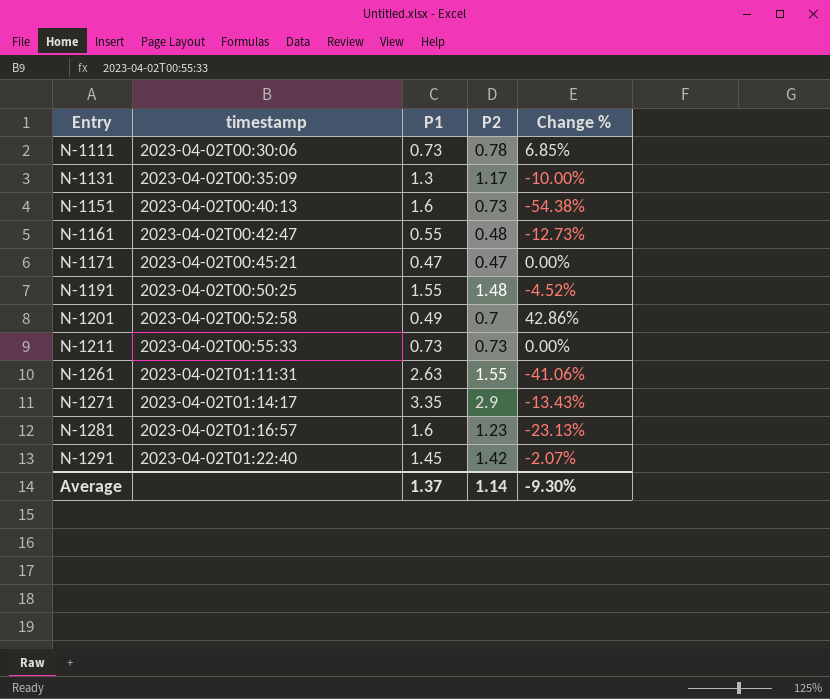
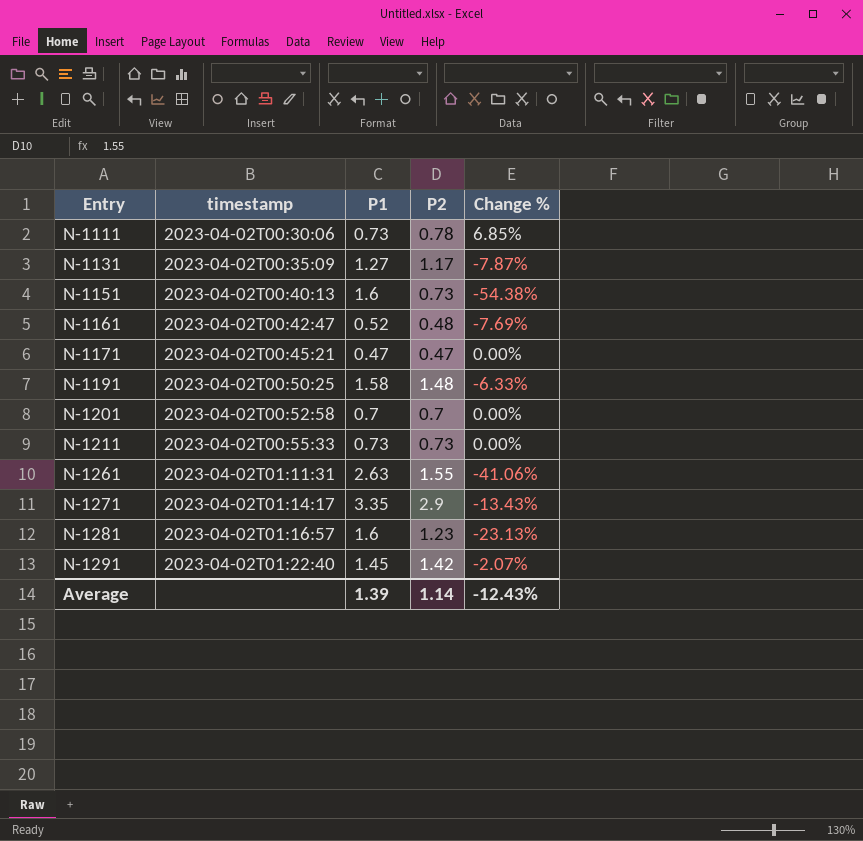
N-1131 | P1: 1.3 -> 1.27
N-1131 | Change %: -10.00% -> -7.87%
N-1161 | P1: 0.55 -> 0.52
N-1161 | Change %: -12.73% -> -7.69%
N-1191 | P1: 1.55 -> 1.58
N-1191 | Change %: -4.52% -> -6.33%
N-1201 | P1: 0.49 -> 0.7
N-1201 | Change %: 42.86% -> 0.00%
Average | P1: 1.37 -> 1.39
Average | Change %: -9.30% -> -12.43%

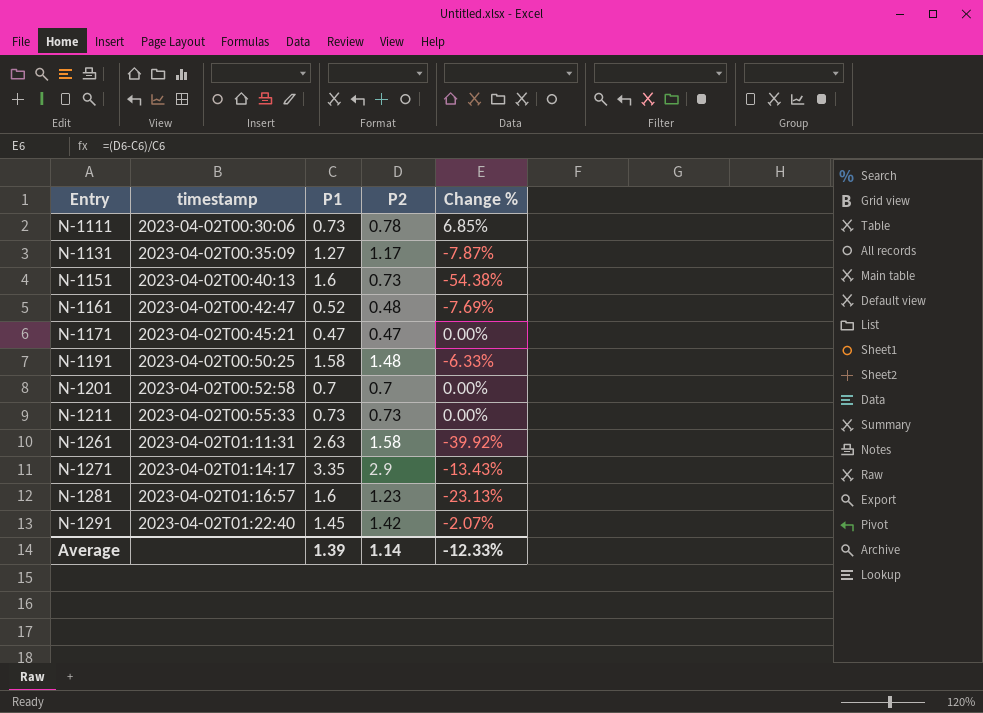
N-1261 | P2: 1.55 -> 1.58
N-1261 | Change %: -41.06% -> -39.92%
Average | Change %: -12.43% -> -12.33%

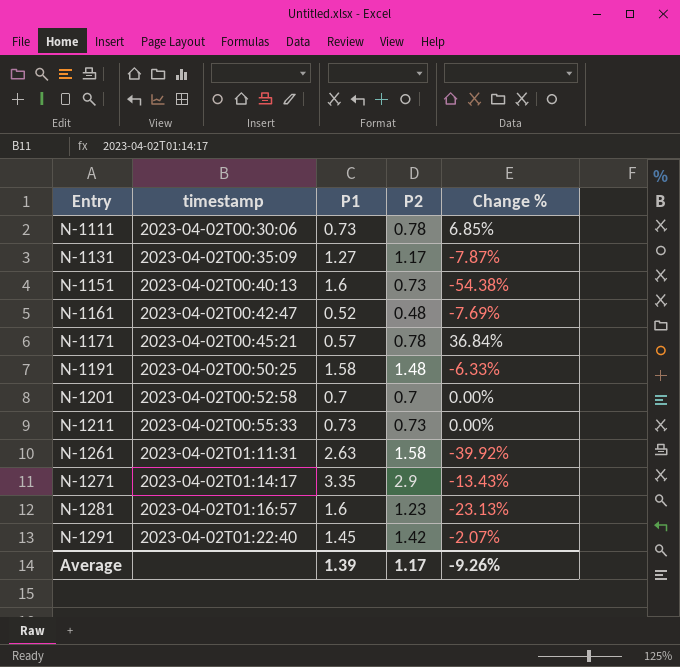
N-1171 | P1: 0.47 -> 0.57
N-1171 | P2: 0.47 -> 0.78
N-1171 | Change %: 0.00% -> 36.84%
Average | P2: 1.14 -> 1.17
Average | Change %: -12.33% -> -9.26%

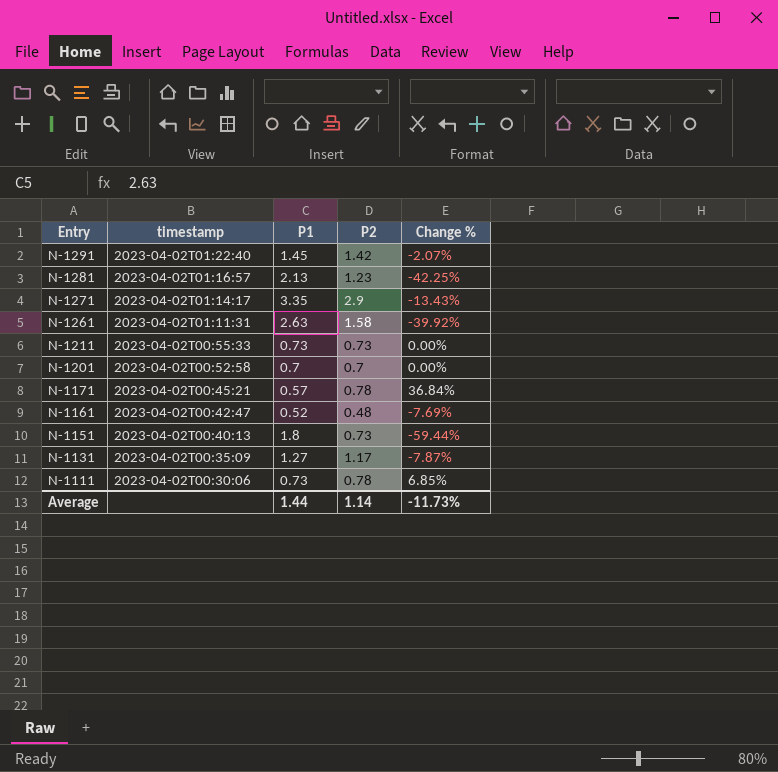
row order: Entry ascending -> Entry descending
row N-1191: 2023-04-02T00:50:25 | 1.58 | 1.48 | -6.33% -> none
N-1281 | P1: 1.6 -> 2.13
N-1281 | Change %: -23.13% -> -42.25%
N-1151 | P1: 1.6 -> 1.8
N-1151 | Change %: -54.38% -> -59.44%
Average | P1: 1.39 -> 1.44
Average | P2: 1.17 -> 1.14
Average | Change %: -9.26% -> -11.73%

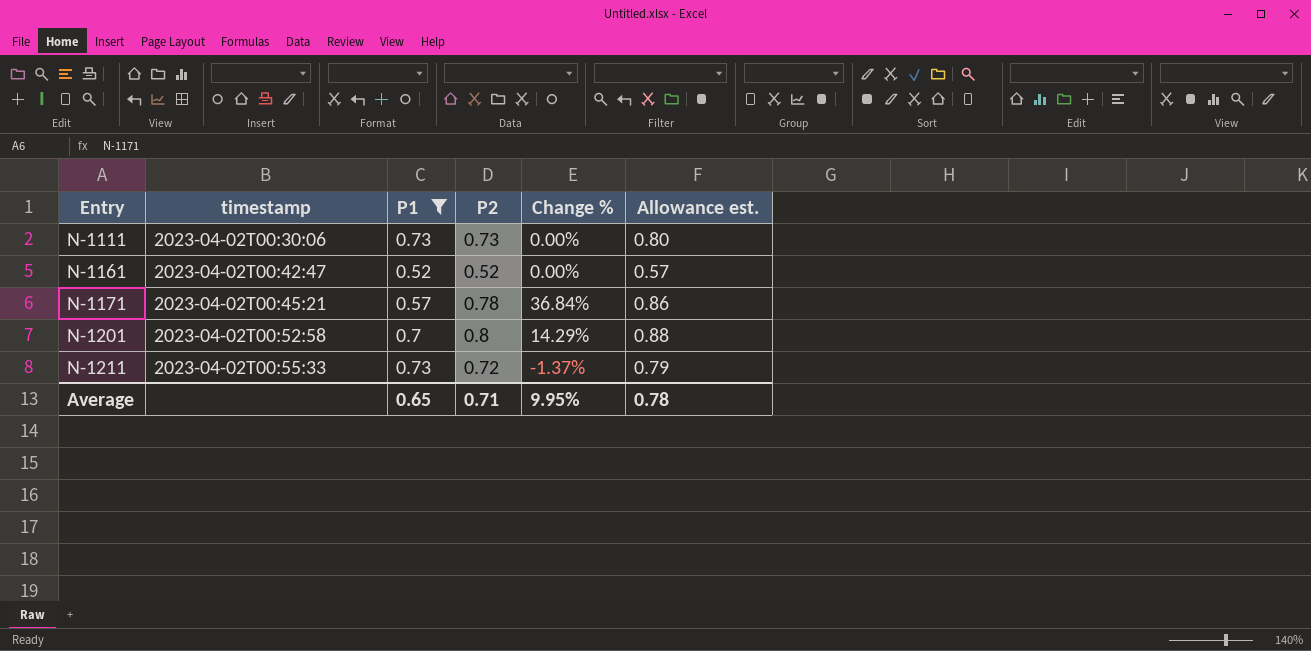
filter: none -> P1 <= 0.73
row order: Entry descending -> Entry ascending
column Allowance est. | formula: none -> [P2] * 1.1
N-1111 | P2: 0.78 -> 0.73
N-1111 | Change %: 6.85% -> 0.00%
N-1161 | P2: 0.48 -> 0.52
N-1161 | Change %: -7.69% -> 0.00%
N-1201 | P2: 0.7 -> 0.8
N-1201 | Change %: 0.00% -> 14.29%
N-1211 | P2: 0.73 -> 0.72
N-1211 | Change %: 0.00% -> -1.37%
Average | P1: 1.44 -> 0.65
Average | P2: 1.14 -> 0.71
Average | Change %: -11.73% -> 9.95%

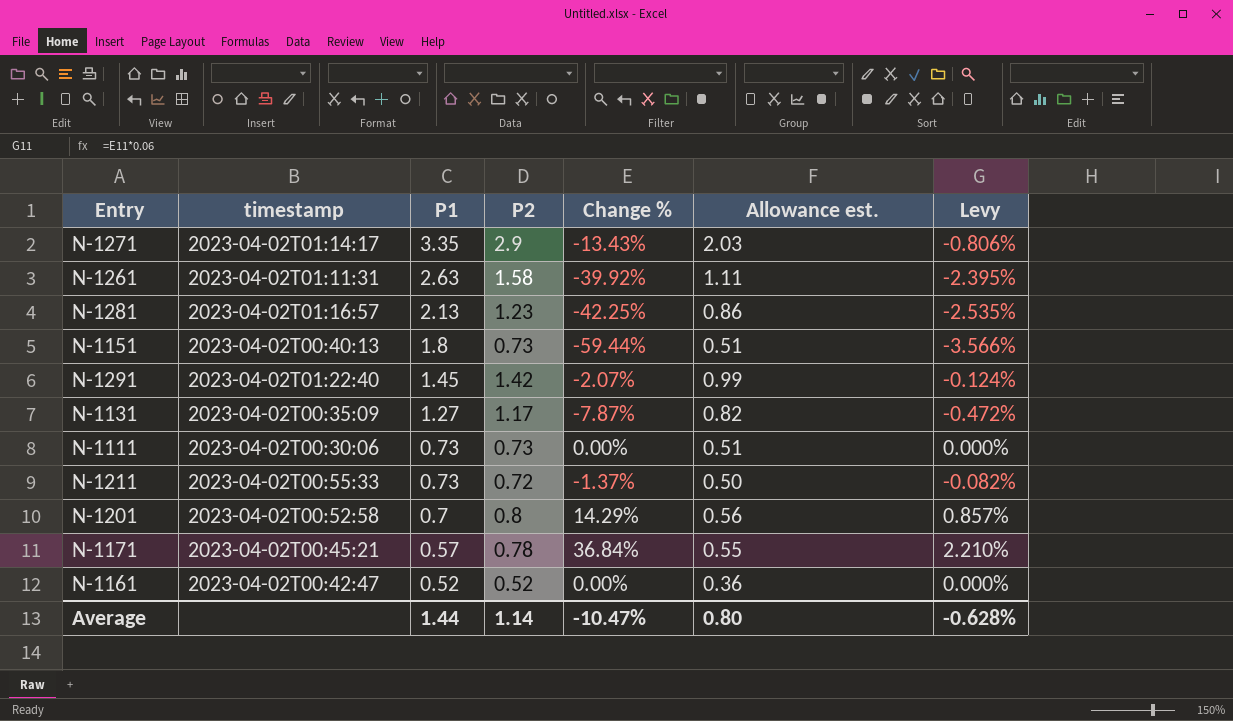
filter: P1 <= 0.73 -> none
row order: Entry ascending -> P1 descending
column Allowance est. | formula: [P2] * 1.1 -> [P2] * 0.7
column Levy | formula: none -> [Change %] * 0.06
Average | P1: 0.65 -> 1.44
Average | P2: 0.71 -> 1.14
Average | Change %: 9.95% -> -10.47%
Average | Allowance est.: 0.78 -> 0.80

